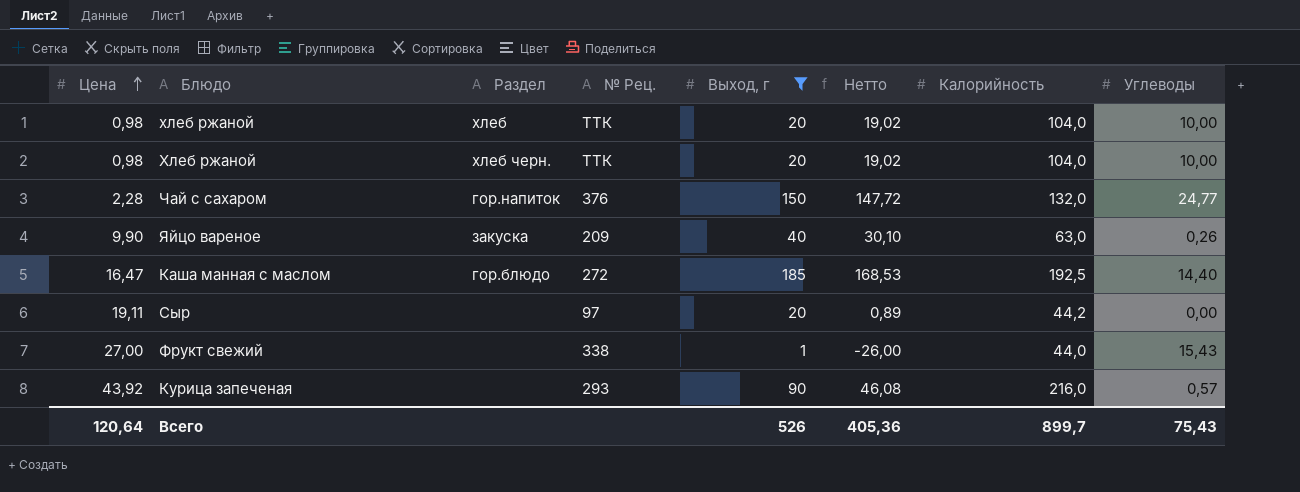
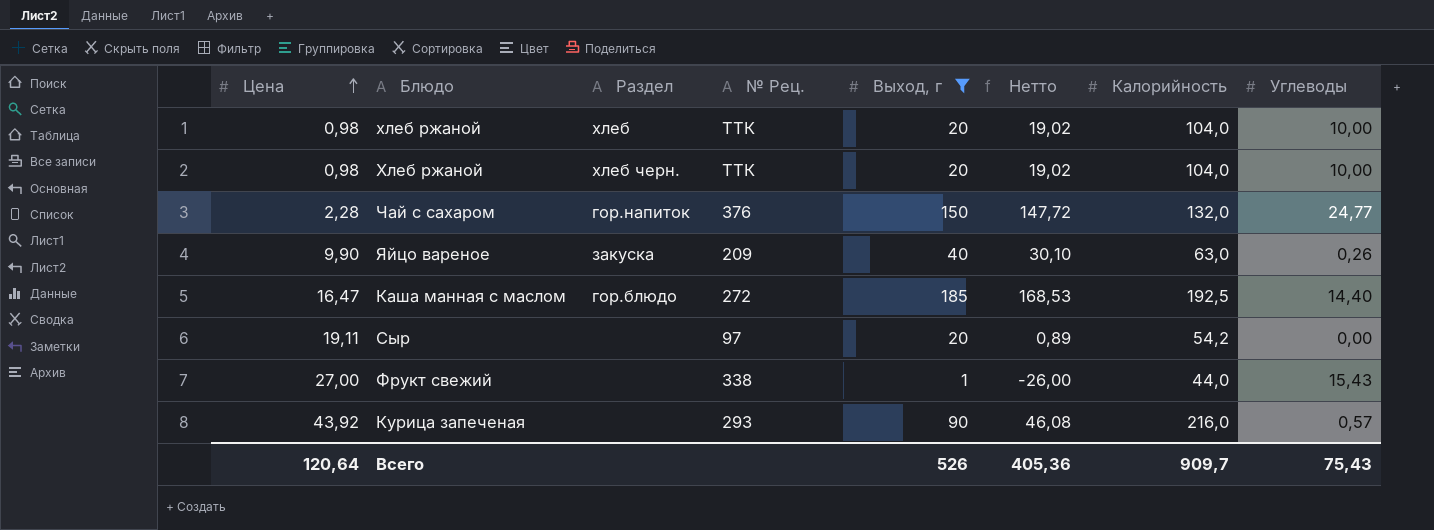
Сыр | Калорийность: 44,2 -> 54,2
Всего | Калорийность: 899,7 -> 909,7

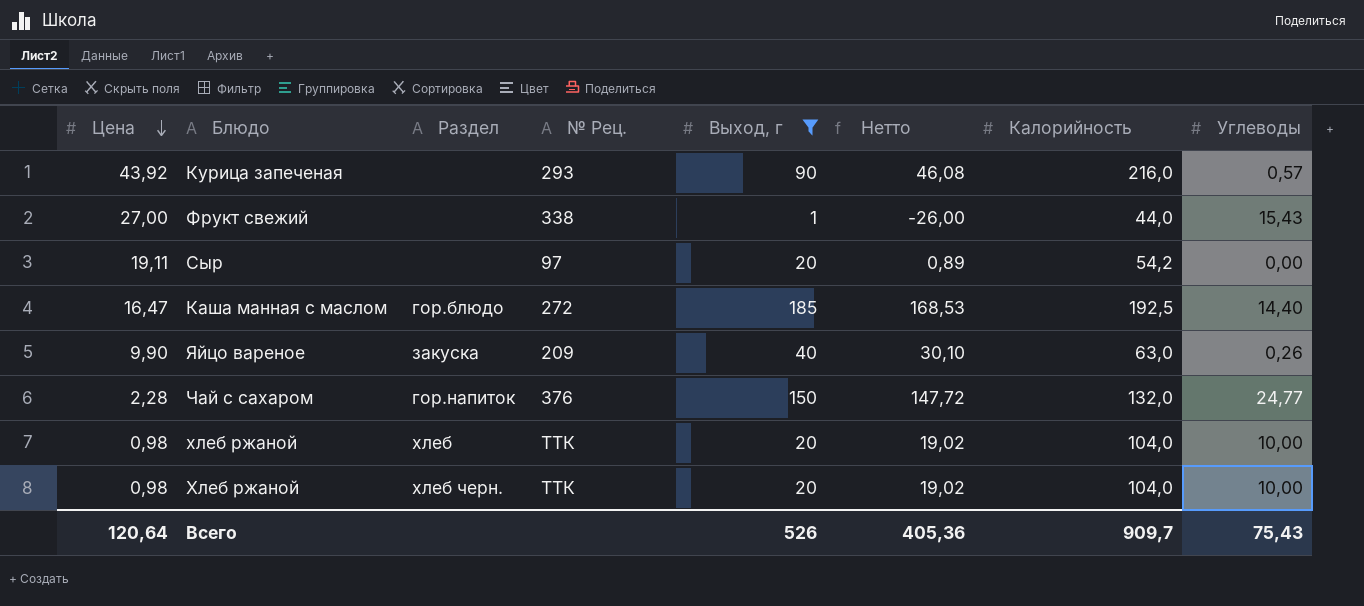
row order: Цена ascending -> Цена descending

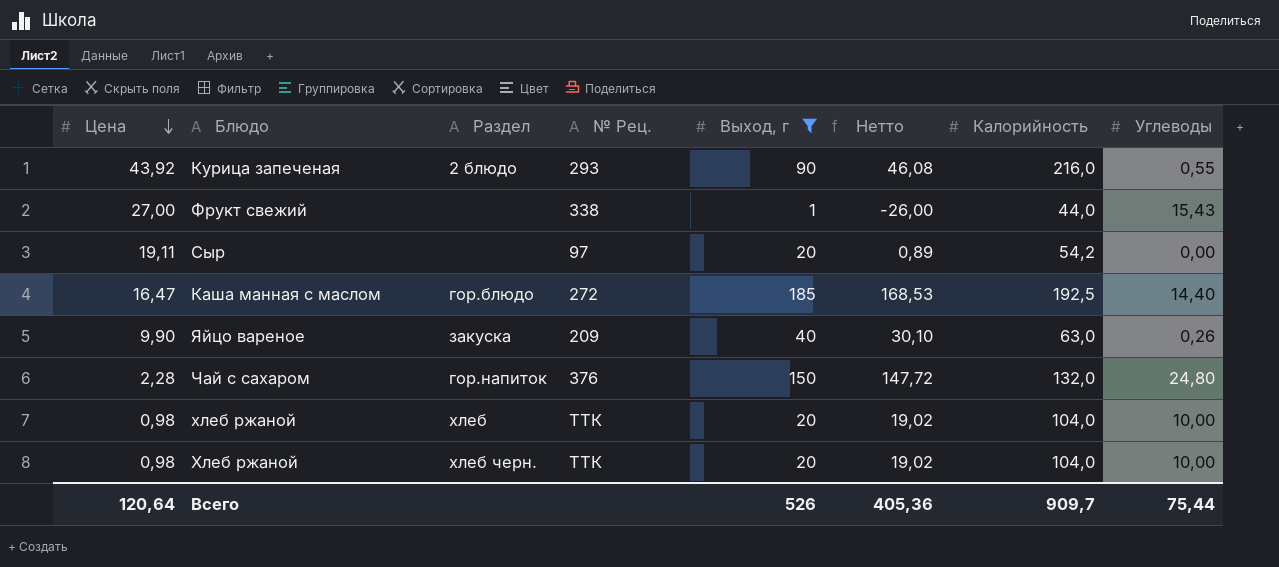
Курица запеченая | Раздел: none -> 2 блюдо
Курица запеченая | Углеводы: 0,57 -> 0,55
Чай с сахаром | Углеводы: 24,77 -> 24,80
Всего | Углеводы: 75,43 -> 75,44

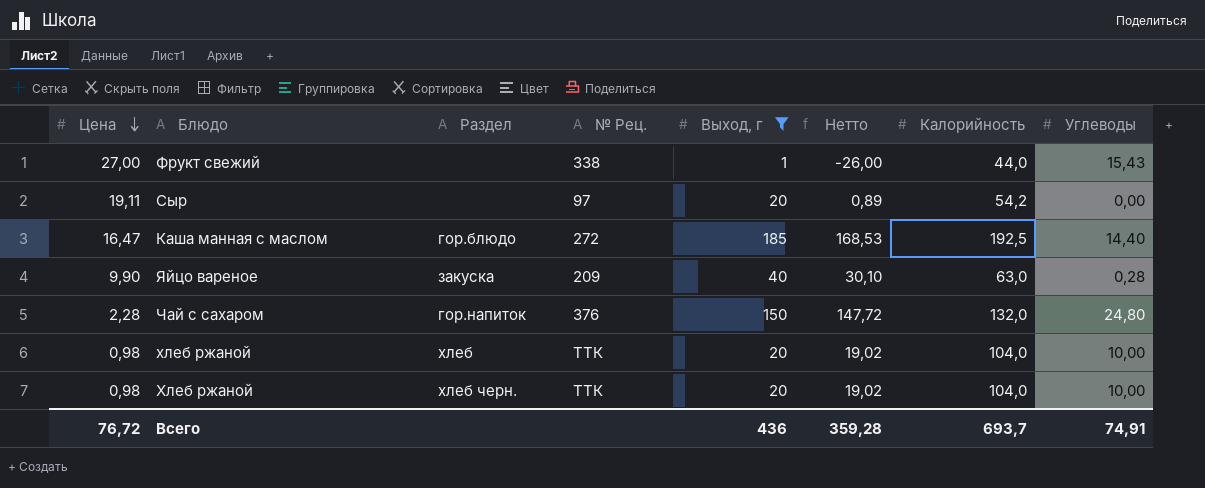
row Курица запеченая: 43,92 | 2 блюдо | 293 | 90 | 46,08 | 216,0 | 0,55 -> none
Яйцо вареное | Углеводы: 0,26 -> 0,28
Всего | Цена: 120,64 -> 76,72
Всего | Выход, г: 526 -> 436
Всего | Нетто: 405,36 -> 359,28
Всего | Калорийность: 909,7 -> 693,7
Всего | Углеводы: 75,44 -> 74,91

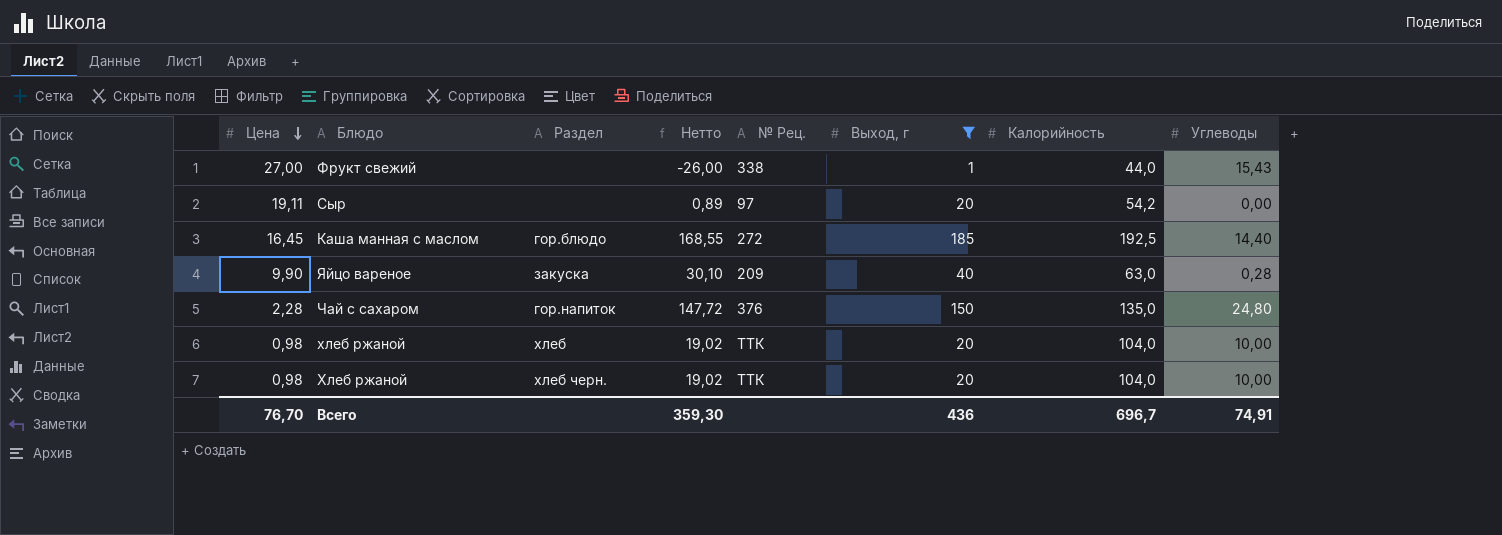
column Нетто | position: 6 -> 4
Каша манная с маслом | Цена: 16,47 -> 16,45
Каша манная с маслом | Нетто: 168,53 -> 168,55
Чай с сахаром | Калорийность: 132,0 -> 135,0
Всего | Цена: 76,72 -> 76,70
Всего | Нетто: 359,28 -> 359,30
Всего | Калорийность: 693,7 -> 696,7

